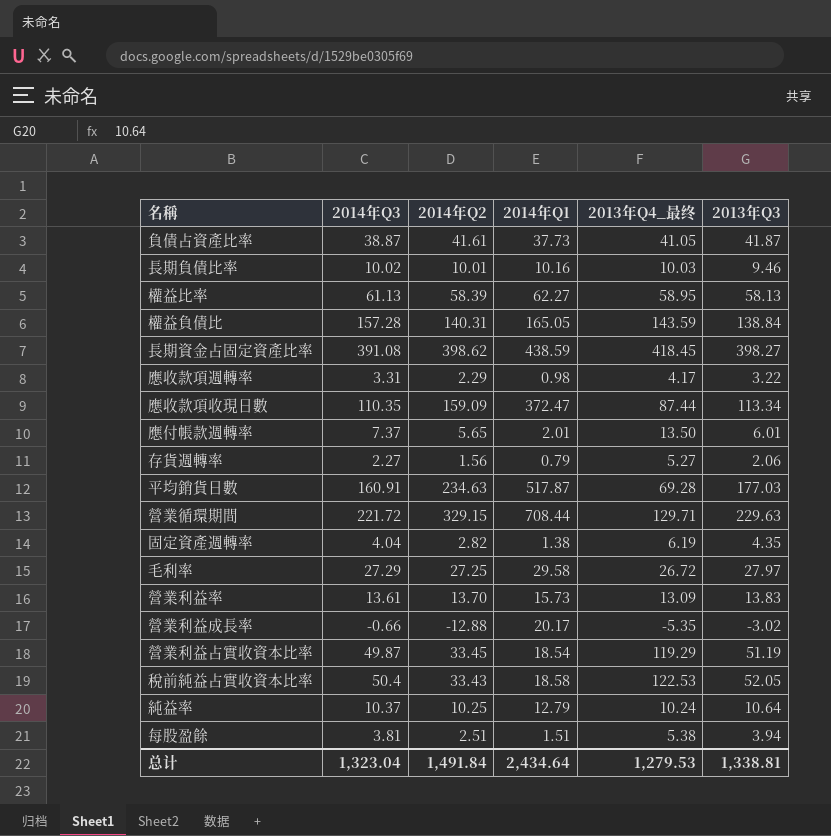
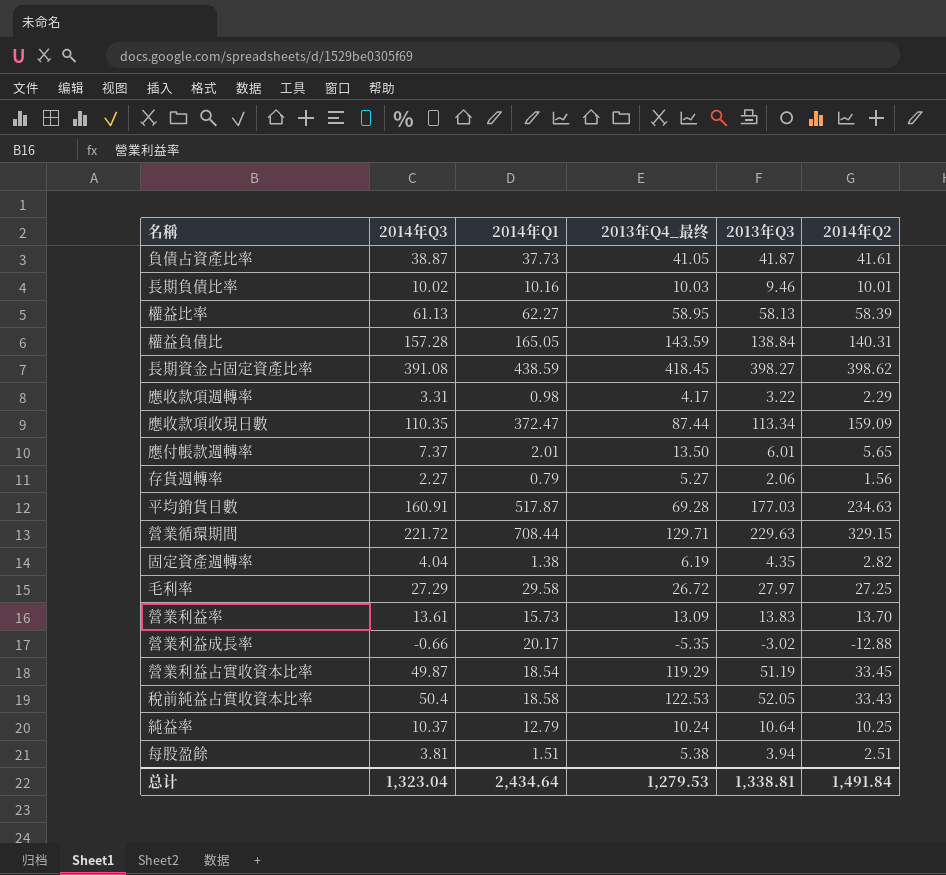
column 2014年Q2 | position: 3 -> 6

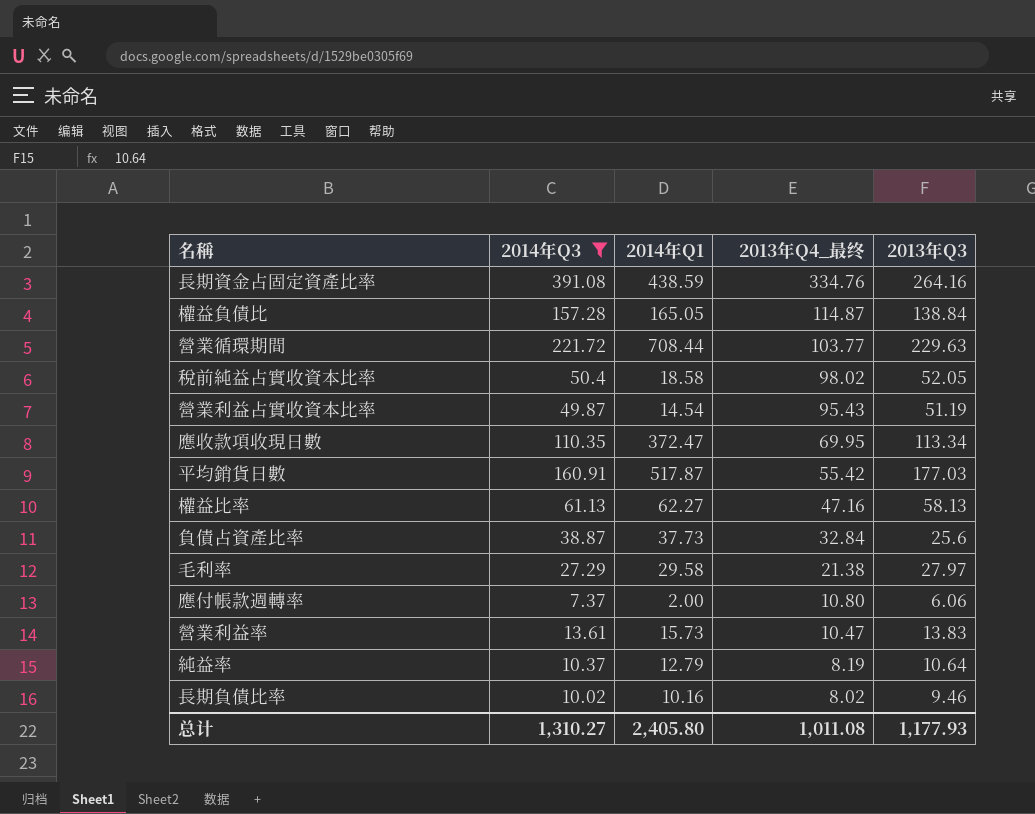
filter: none -> 2014年Q3 >= 7.37
row order: none -> 2013年Q4_最终 descending
column 2014年Q2 | position: 6 -> none
長期資金占固定資產比率 | 2013年Q4_最终: 418.45 -> 334.76
長期資金占固定資產比率 | 2013年Q3: 398.27 -> 264.16
權益負債比 | 2013年Q4_最终: 143.59 -> 114.87
營業循環期間 | 2013年Q4_最终: 129.71 -> 103.77
稅前純益占實收資本比率 | 2013年Q4_最终: 122.53 -> 98.02
營業利益占實收資本比率 | 2014年Q1: 18.54 -> 14.54
營業利益占實收資本比率 | 2013年Q4_最终: 119.29 -> 95.43
應收款項收現日數 | 2013年Q4_最终: 87.44 -> 69.95
平均銷貨日數 | 2013年Q4_最终: 69.28 -> 55.42
權益比率 | 2013年Q4_最终: 58.95 -> 47.16
負債占資產比率 | 2013年Q4_最终: 41.05 -> 32.84
負債占資產比率 | 2013年Q3: 41.87 -> 25.6
毛利率 | 2013年Q4_最终: 26.72 -> 21.38
應付帳款週轉率 | 2014年Q1: 2.01 -> 2.00
應付帳款週轉率 | 2013年Q4_最终: 13.50 -> 10.80
應付帳款週轉率 | 2013年Q3: 6.01 -> 6.06
營業利益率 | 2013年Q4_最终: 13.09 -> 10.47
純益率 | 2013年Q4_最终: 10.24 -> 8.19
長期負債比率 | 2013年Q4_最终: 10.03 -> 8.02
总计 | 2014年Q3: 1,323.04 -> 1,310.27
总计 | 2014年Q1: 2,434.64 -> 2,405.80
总计 | 2013年Q4_最终: 1,279.53 -> 1,011.08
总计 | 2013年Q3: 1,338.81 -> 1,177.93

